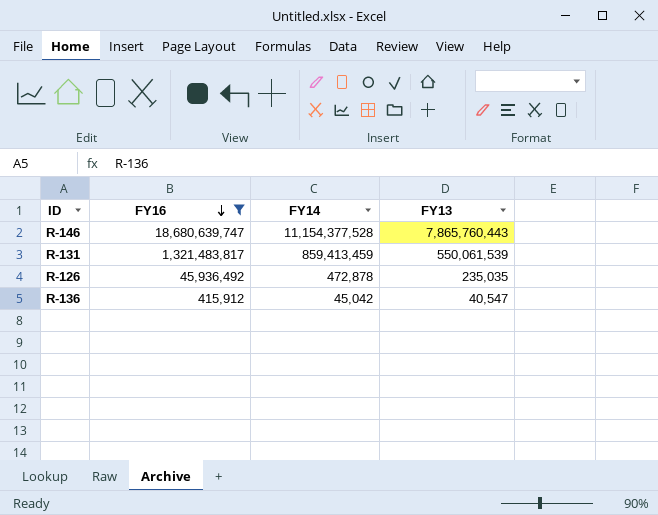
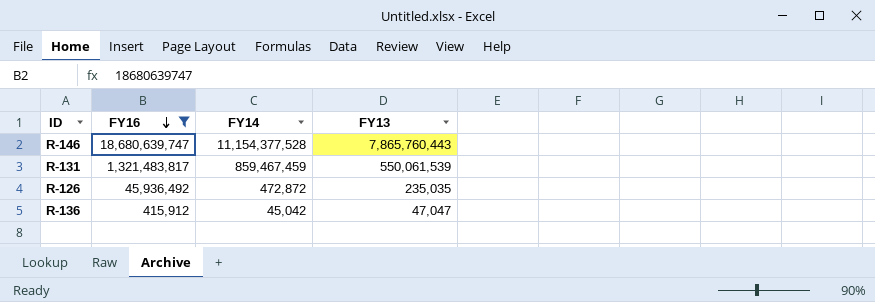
R-131 | FY14: 859,413,459 -> 859,467,459
R-126 | FY14: 472,878 -> 472,872
R-136 | FY13: 40,547 -> 47,047

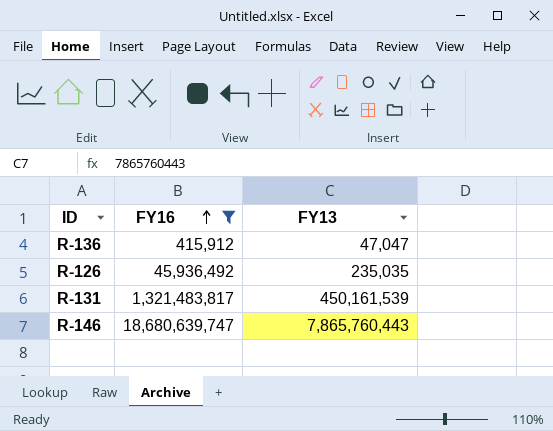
row order: FY16 descending -> FY16 ascending
column FY14 | position: 3 -> none
R-131 | FY13: 550,061,539 -> 450,161,539

